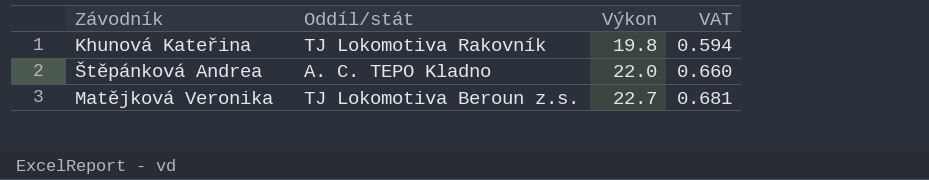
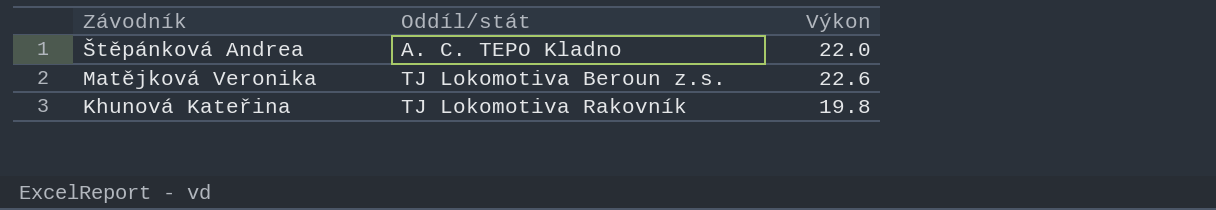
row order: Výkon ascending -> Závodník descending
column VAT | formula: [Výkon] * 0.03 -> none
Matějková Veronika | Výkon: 22.7 -> 22.6

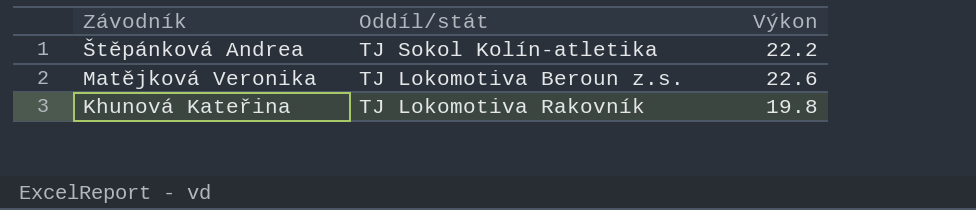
Štěpánková Andrea | Oddíl/stát: A. C. TEPO Kladno -> TJ Sokol Kolín-atletika
Štěpánková Andrea | Výkon: 22.0 -> 22.2

